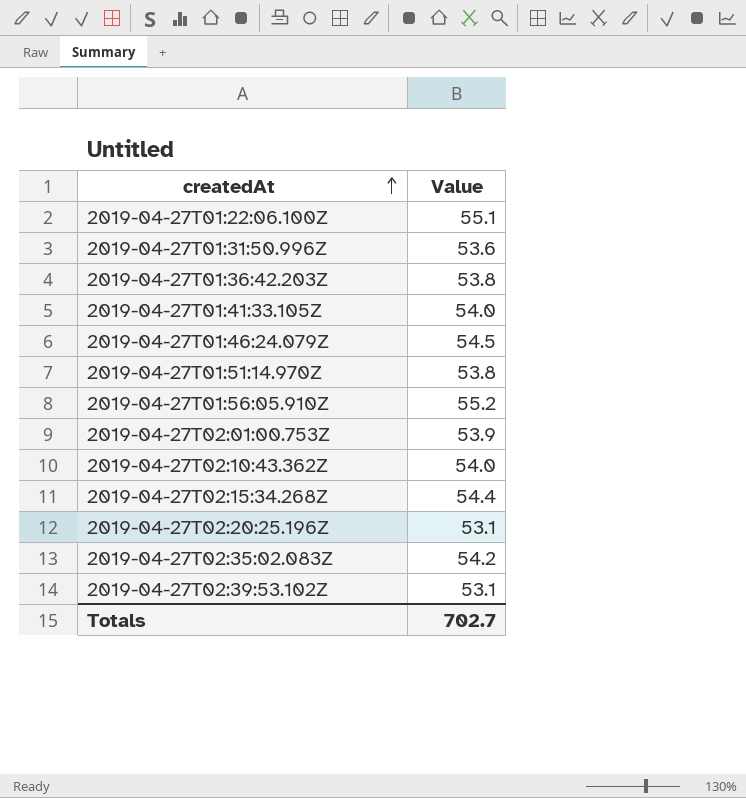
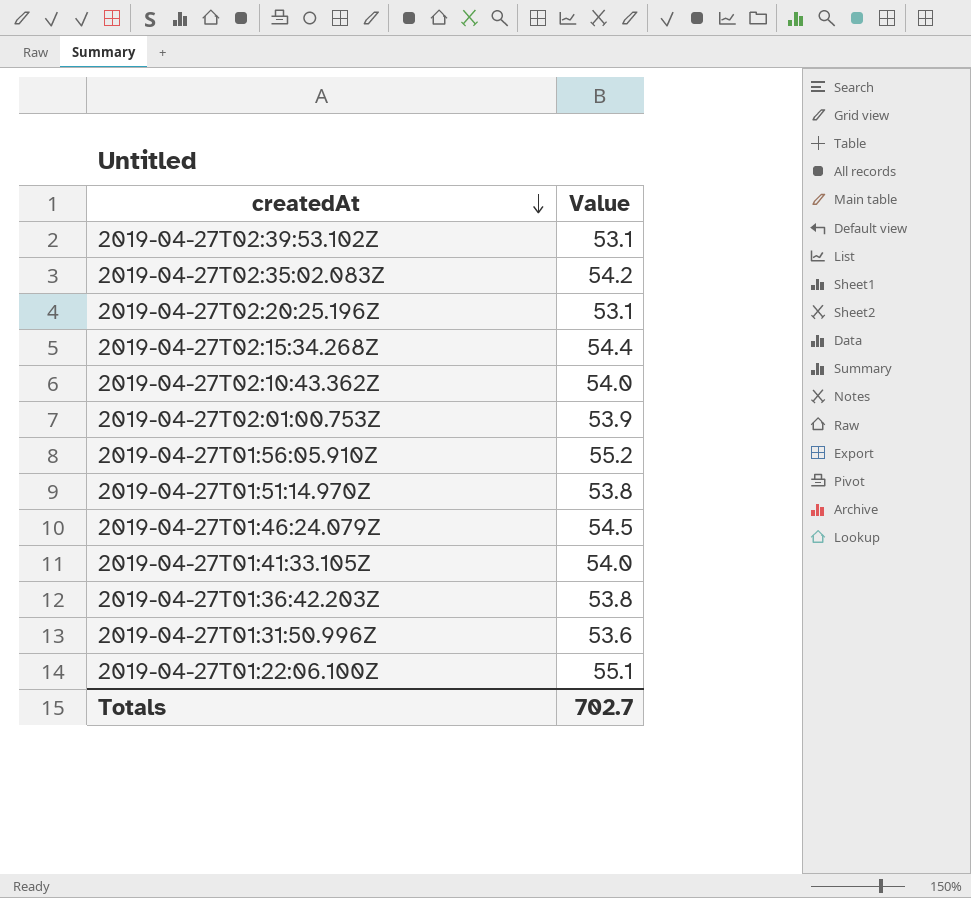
row order: createdAt ascending -> createdAt descending

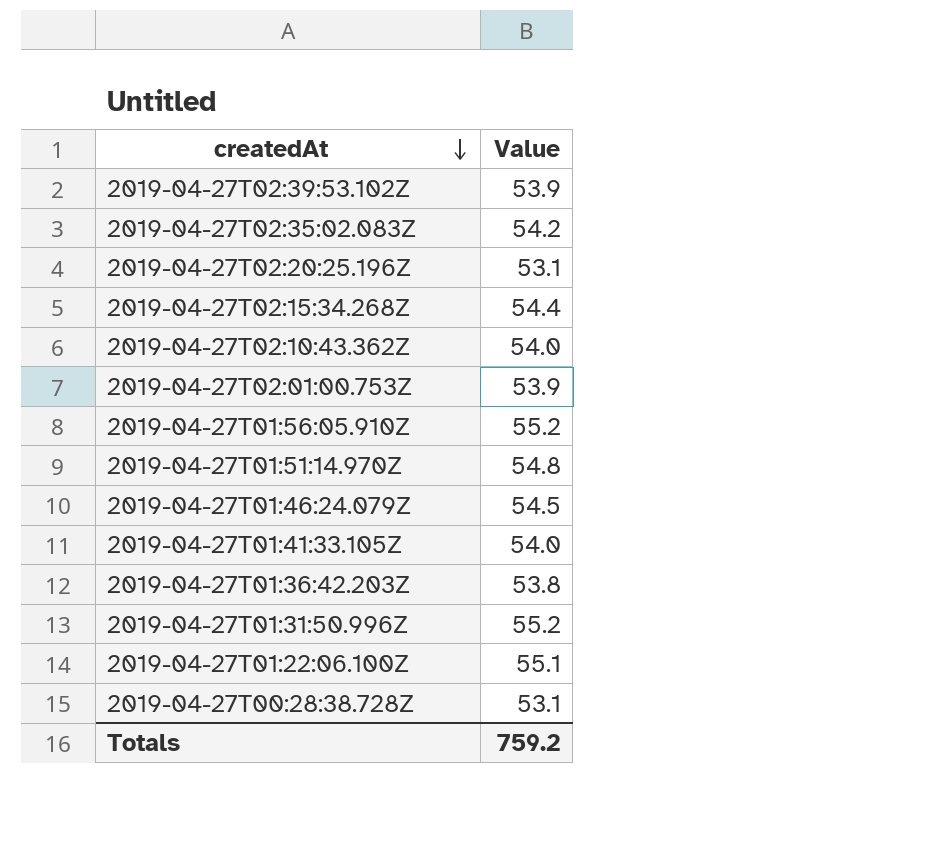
2019-04-27T02:39:53.102Z | Value: 53.1 -> 53.9
2019-04-27T01:51:14.970Z | Value: 53.8 -> 54.8
2019-04-27T01:31:50.996Z | Value: 53.6 -> 55.2
row 2019-04-27T00:28:38.728Z: none -> 53.1
Totals | Value: 702.7 -> 759.2

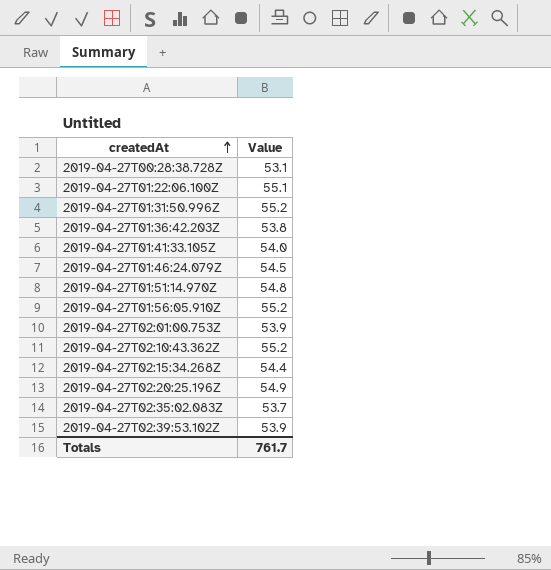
row order: createdAt descending -> createdAt ascending
2019-04-27T02:10:43.362Z | Value: 54.0 -> 55.2
2019-04-27T02:20:25.196Z | Value: 53.1 -> 54.9
2019-04-27T02:35:02.083Z | Value: 54.2 -> 53.7
Totals | Value: 759.2 -> 761.7

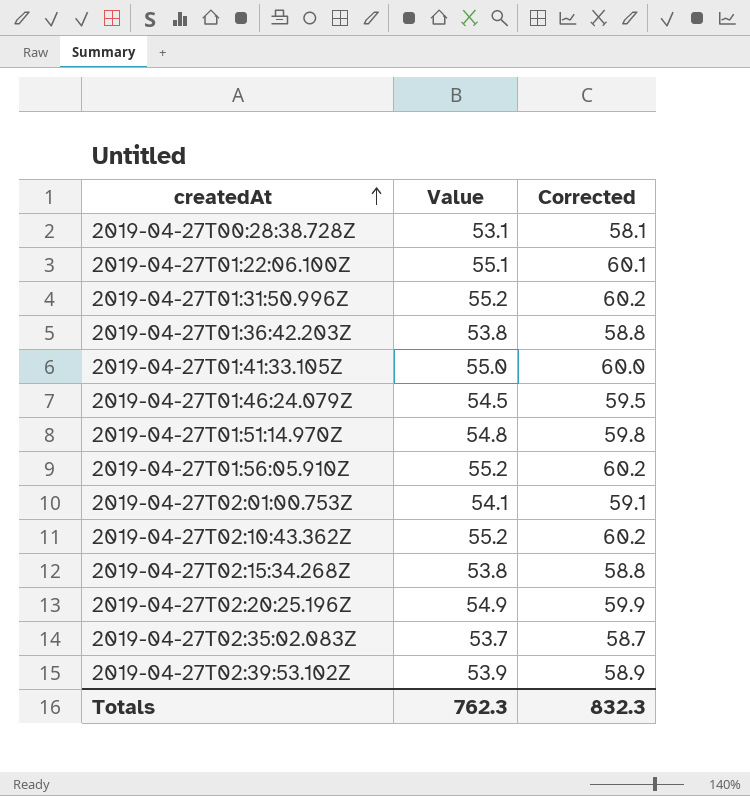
column Corrected | formula: none -> [Value] + 5
2019-04-27T01:41:33.105Z | Value: 54.0 -> 55.0
2019-04-27T02:01:00.753Z | Value: 53.9 -> 54.1
2019-04-27T02:15:34.268Z | Value: 54.4 -> 53.8
Totals | Value: 761.7 -> 762.3

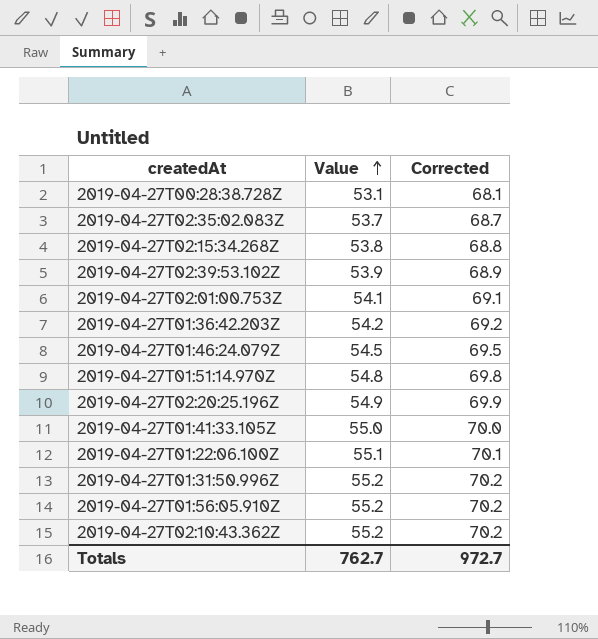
row order: createdAt ascending -> Value ascending
column Corrected | formula: [Value] + 5 -> [Value] + 15
2019-04-27T01:36:42.203Z | Value: 53.8 -> 54.2
Totals | Value: 762.3 -> 762.7
Totals | Corrected: 832.3 -> 972.7

